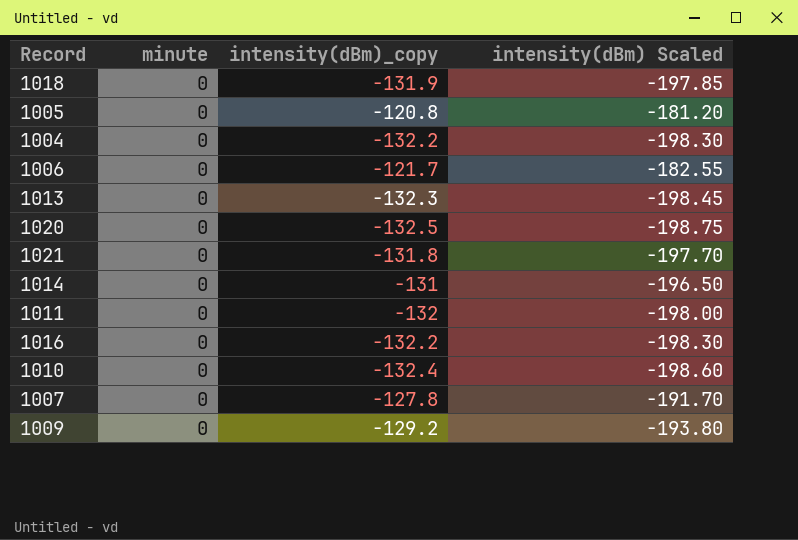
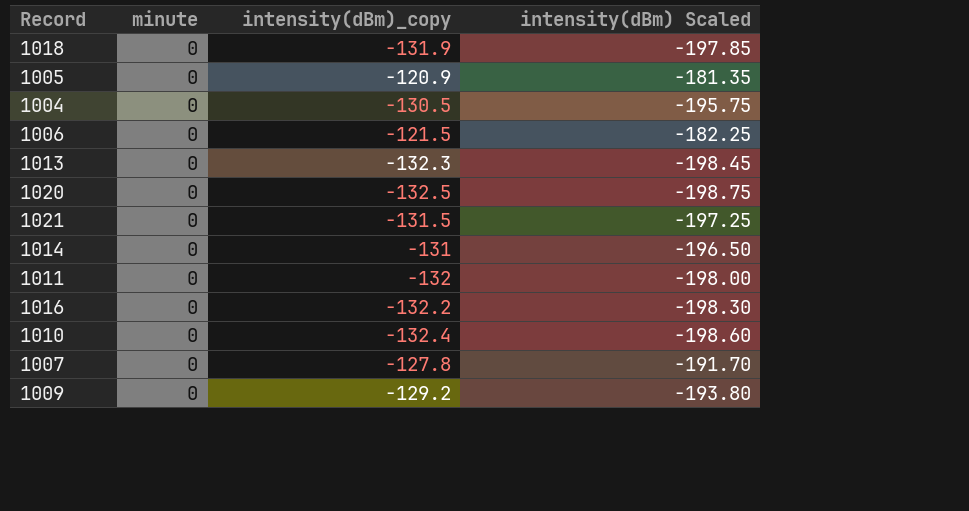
1005 | intensity(dBm)_copy: -120.8 -> -120.9
1005 | intensity(dBm) Scaled: -181.20 -> -181.35
1004 | intensity(dBm)_copy: -132.2 -> -130.5
1004 | intensity(dBm) Scaled: -198.30 -> -195.75
1006 | intensity(dBm)_copy: -121.7 -> -121.5
1006 | intensity(dBm) Scaled: -182.55 -> -182.25
1021 | intensity(dBm)_copy: -131.8 -> -131.5
1021 | intensity(dBm) Scaled: -197.70 -> -197.25

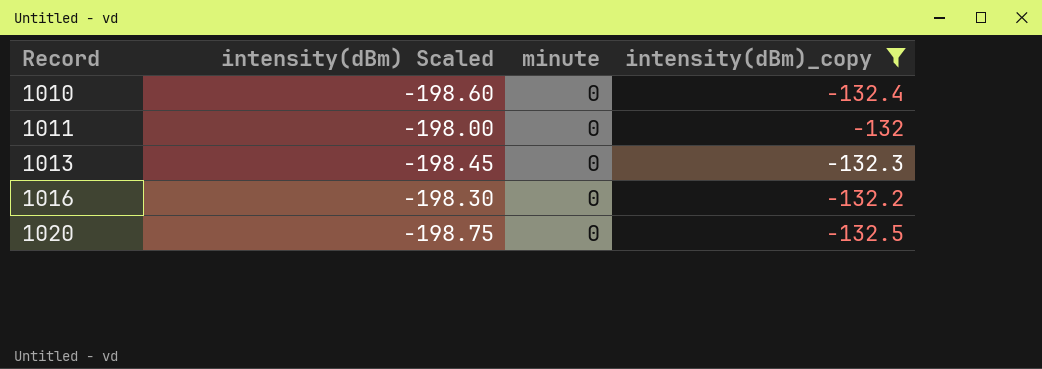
filter: none -> intensity(dBm)_copy <= -132
row order: none -> Record ascending
column intensity(dBm) Scaled | position: 4 -> 2

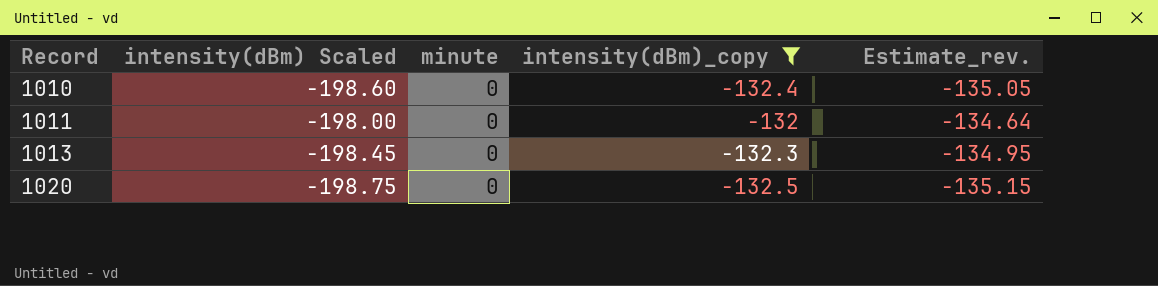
column Estimate_rev. | formula: none -> [intensity(dBm)_copy] * 1.02
row 1016: -198.30 | 0 | -132.2 -> none

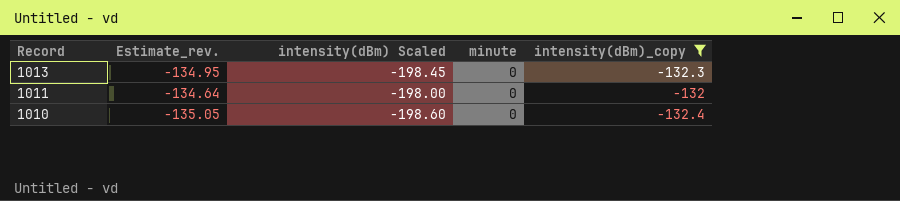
row order: Record ascending -> Record descending
column Estimate_rev. | position: 5 -> 2
row 1020: -198.75 | 0 | -132.5 | -135.15 -> none

